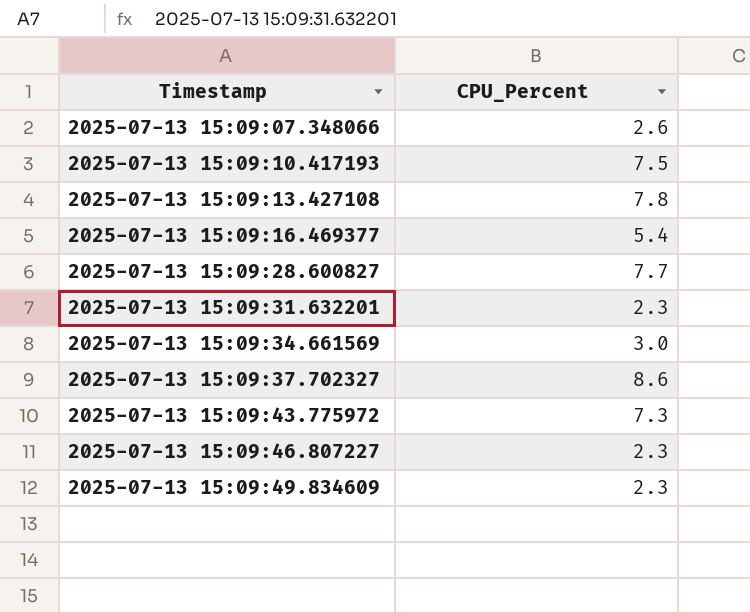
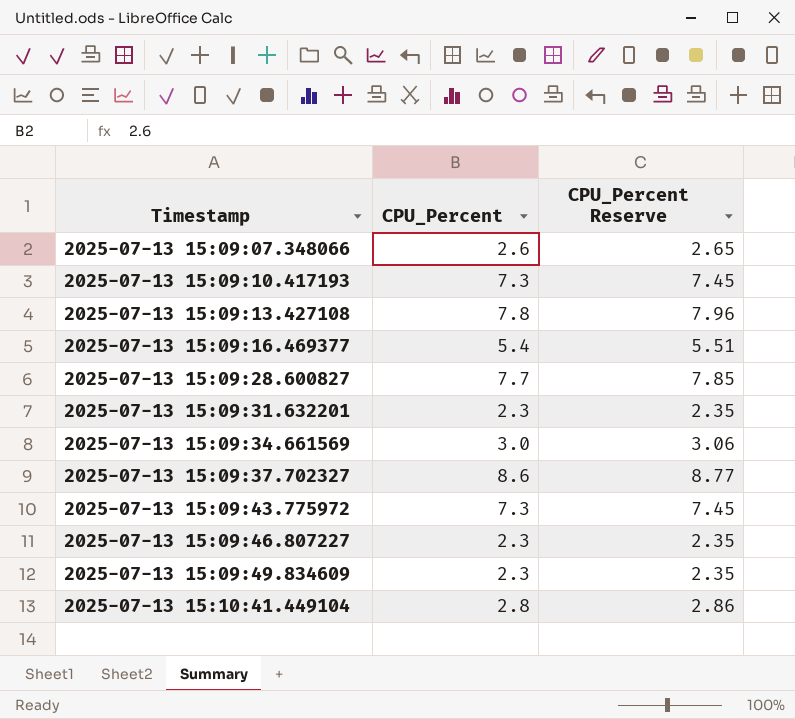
column CPU_Percent Reserve | formula: none -> [CPU_Percent] * 1.02
2025-07-13 15:09:10.417193 | CPU_Percent: 7.5 -> 7.3
row 2025-07-13 15:10:41.449104: none -> 2.8 | 2.86

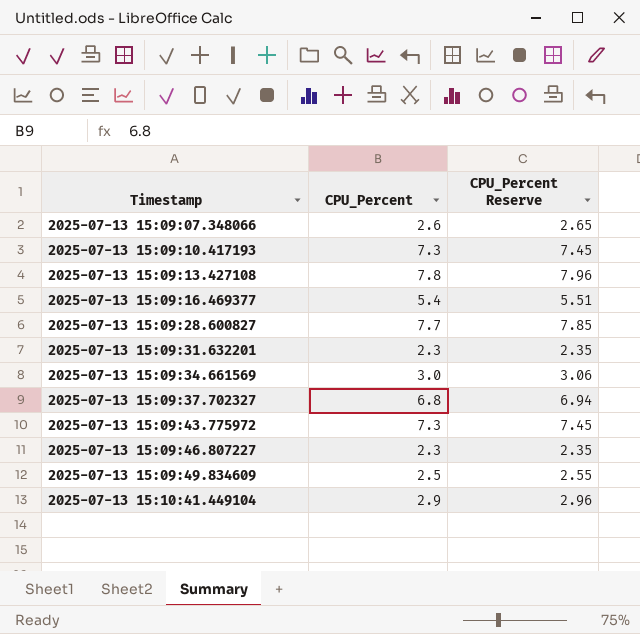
2025-07-13 15:09:37.702327 | CPU_Percent: 8.6 -> 6.8
2025-07-13 15:09:37.702327 | CPU_Percent Reserve: 8.77 -> 6.94
2025-07-13 15:09:49.834609 | CPU_Percent: 2.3 -> 2.5
2025-07-13 15:09:49.834609 | CPU_Percent Reserve: 2.35 -> 2.55
2025-07-13 15:10:41.449104 | CPU_Percent: 2.8 -> 2.9
2025-07-13 15:10:41.449104 | CPU_Percent Reserve: 2.86 -> 2.96

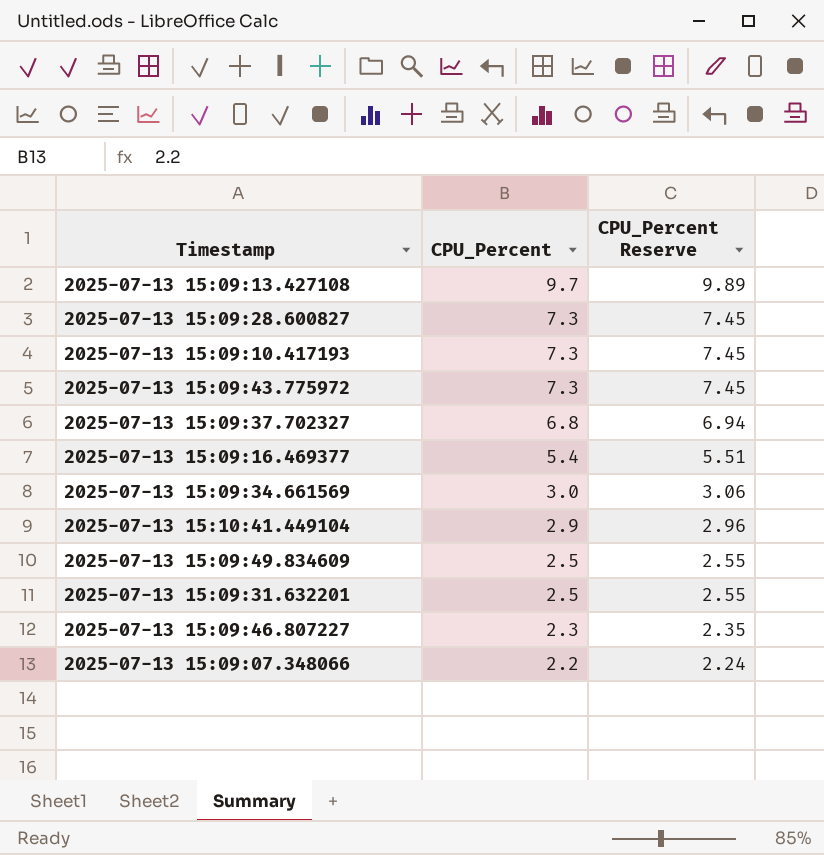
row order: Timestamp ascending -> CPU_Percent descending
2025-07-13 15:09:13.427108 | CPU_Percent: 7.8 -> 9.7
2025-07-13 15:09:13.427108 | CPU_Percent Reserve: 7.96 -> 9.89
2025-07-13 15:09:28.600827 | CPU_Percent: 7.7 -> 7.3
2025-07-13 15:09:28.600827 | CPU_Percent Reserve: 7.85 -> 7.45
2025-07-13 15:09:31.632201 | CPU_Percent: 2.3 -> 2.5
2025-07-13 15:09:31.632201 | CPU_Percent Reserve: 2.35 -> 2.55
2025-07-13 15:09:07.348066 | CPU_Percent: 2.6 -> 2.2
2025-07-13 15:09:07.348066 | CPU_Percent Reserve: 2.65 -> 2.24

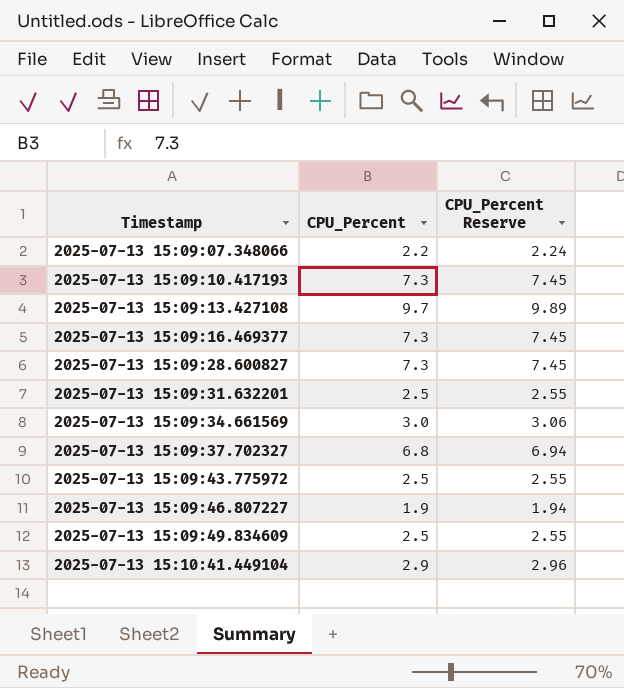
row order: CPU_Percent descending -> Timestamp ascending
2025-07-13 15:09:16.469377 | CPU_Percent: 5.4 -> 7.3
2025-07-13 15:09:16.469377 | CPU_Percent Reserve: 5.51 -> 7.45
2025-07-13 15:09:43.775972 | CPU_Percent: 7.3 -> 2.5
2025-07-13 15:09:43.775972 | CPU_Percent Reserve: 7.45 -> 2.55
2025-07-13 15:09:46.807227 | CPU_Percent: 2.3 -> 1.9
2025-07-13 15:09:46.807227 | CPU_Percent Reserve: 2.35 -> 1.94

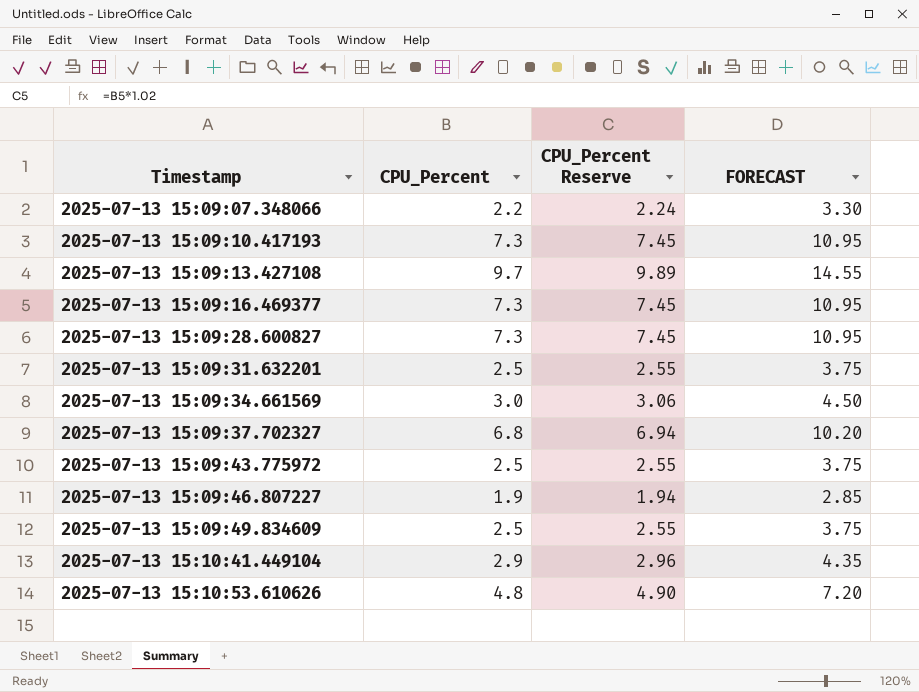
column FORECAST | formula: none -> [CPU_Percent] * 1.5
row 2025-07-13 15:10:53.610626: none -> 4.8 | 4.90 | 7.20

